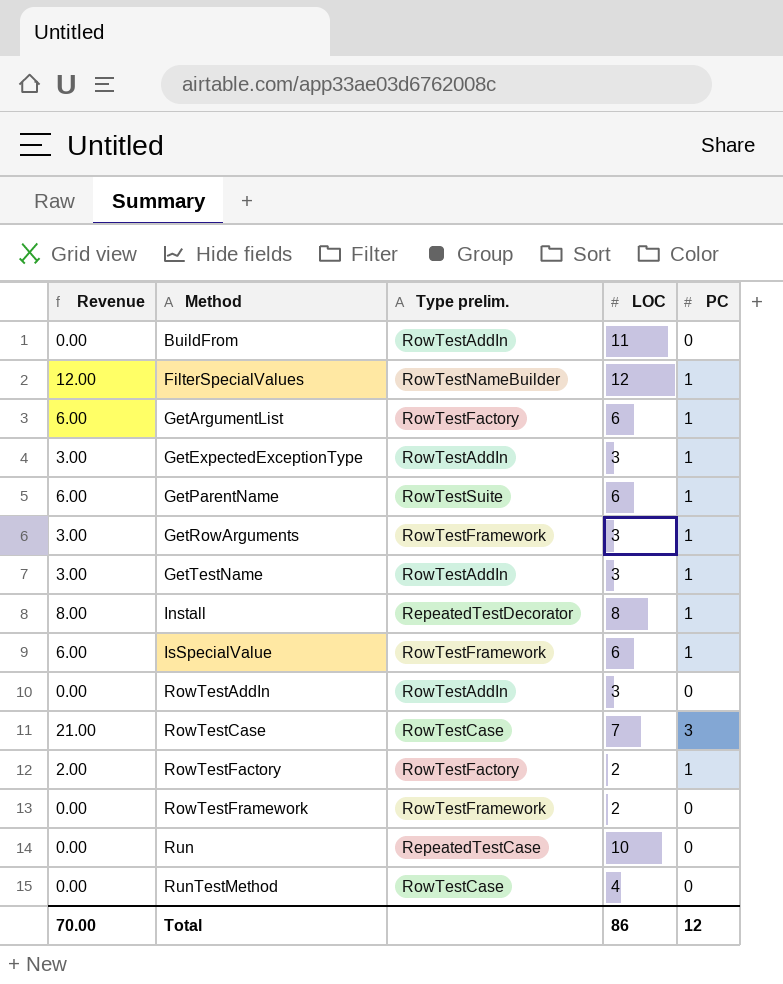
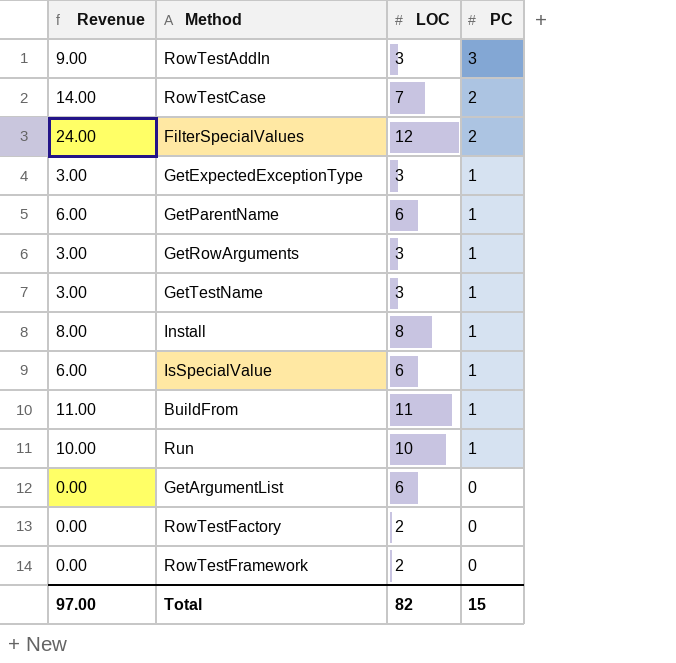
row order: Method ascending -> PC descending
column Type prelim. | position: 3 -> none
row RunTestMethod: 0.00 | RowTestCase | 4 | 0 -> none
RowTestAddIn | Revenue: 0.00 -> 9.00
RowTestAddIn | PC: 0 -> 3
RowTestCase | Revenue: 21.00 -> 14.00
RowTestCase | PC: 3 -> 2
FilterSpecialValues | Revenue: 12.00 -> 24.00
FilterSpecialValues | PC: 1 -> 2
BuildFrom | Revenue: 0.00 -> 11.00
BuildFrom | PC: 0 -> 1
Run | Revenue: 0.00 -> 10.00
Run | PC: 0 -> 1
GetArgumentList | Revenue: 6.00 -> 0.00
GetArgumentList | PC: 1 -> 0
RowTestFactory | Revenue: 2.00 -> 0.00
RowTestFactory | PC: 1 -> 0
Total | Revenue: 70.00 -> 97.00
Total | LOC: 86 -> 82
Total | PC: 12 -> 15

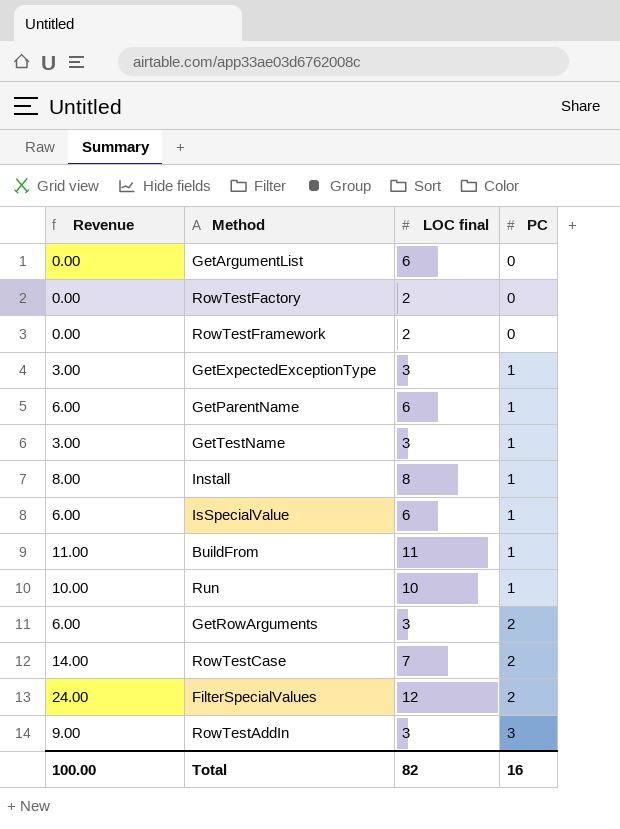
row order: PC descending -> PC ascending
column name: LOC -> LOC final
GetRowArguments | Revenue: 3.00 -> 6.00
GetRowArguments | PC: 1 -> 2
Total | Revenue: 97.00 -> 100.00
Total | PC: 15 -> 16

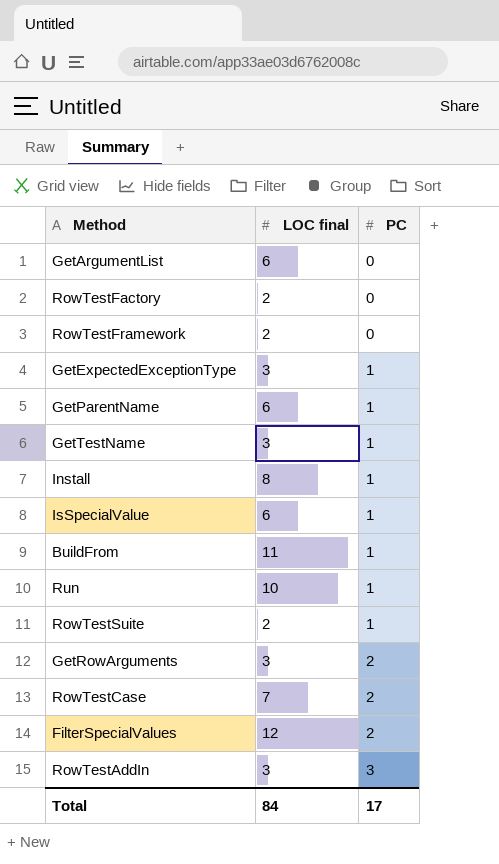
column Revenue | formula: [LOC final] * [PC] -> none
row RowTestSuite: none -> 2 | 1
Total | LOC final: 82 -> 84
Total | PC: 16 -> 17

